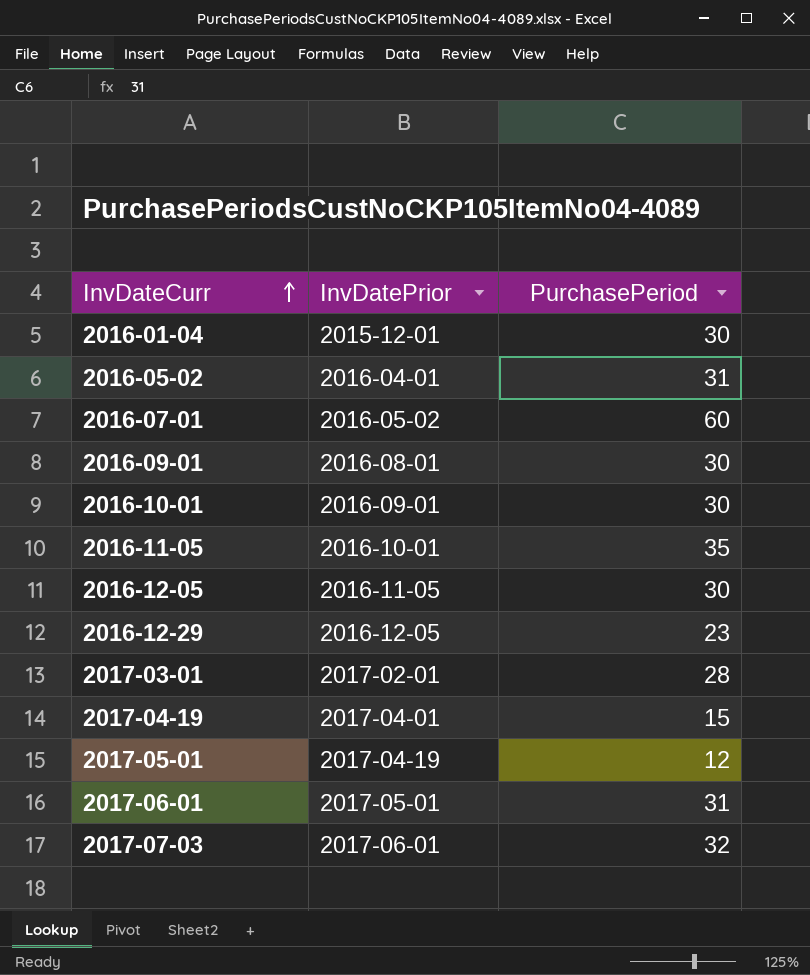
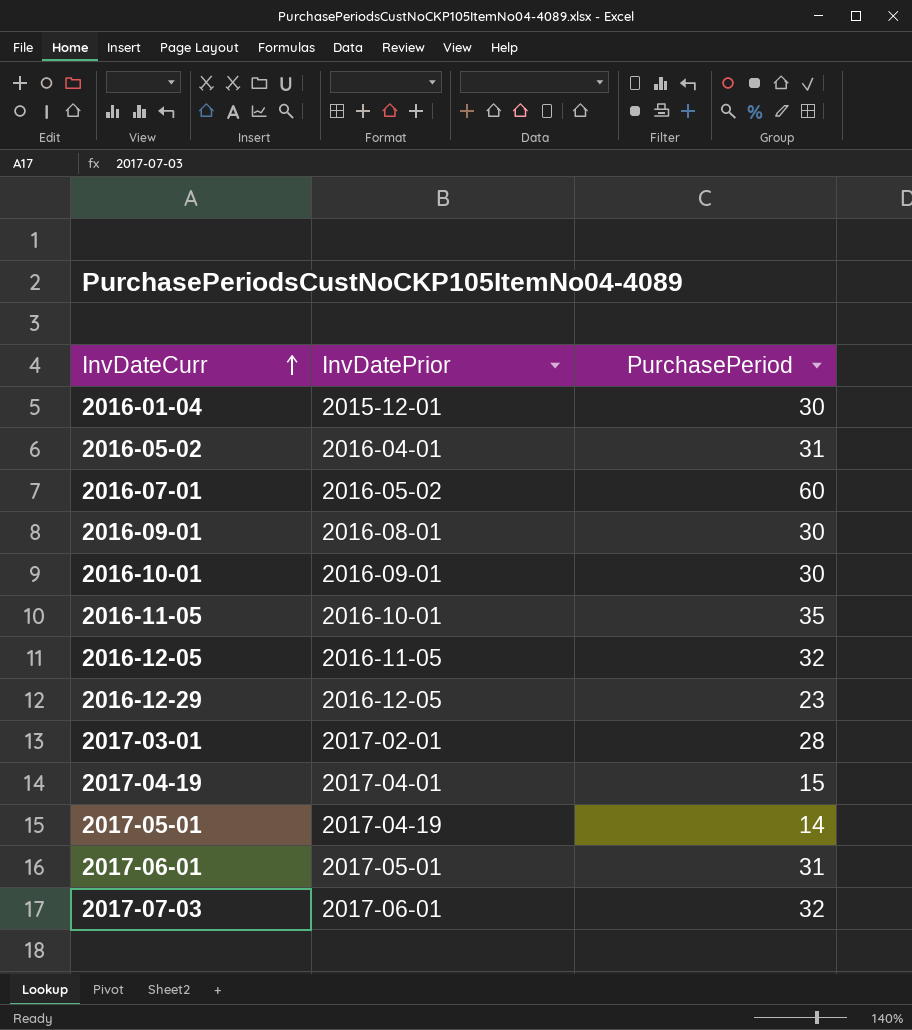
2016-12-05 | PurchasePeriod: 30 -> 32
2017-05-01 | PurchasePeriod: 12 -> 14

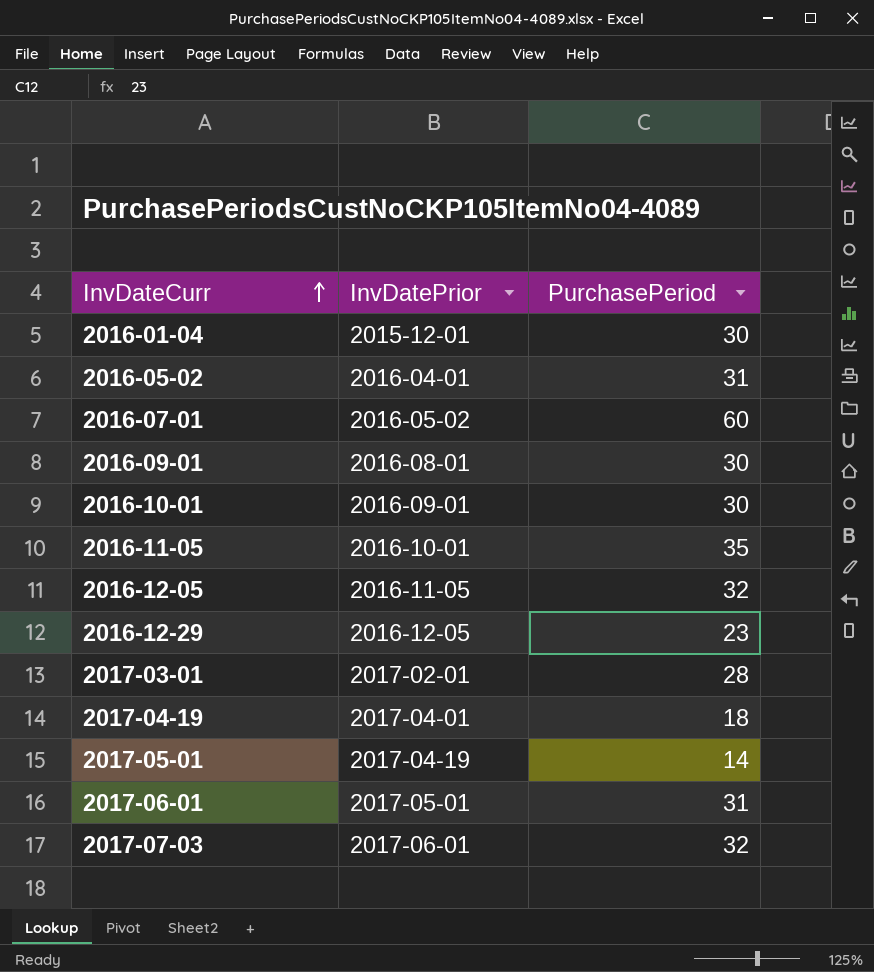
2017-04-19 | PurchasePeriod: 15 -> 18

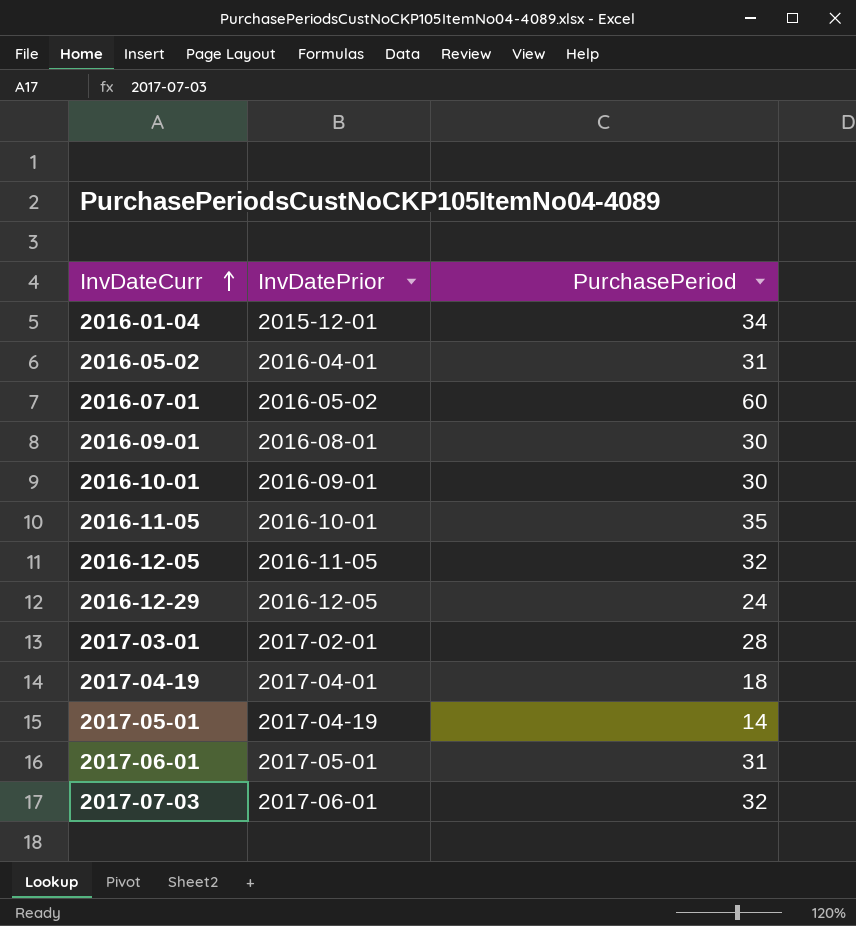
2016-01-04 | PurchasePeriod: 30 -> 34
2016-12-29 | PurchasePeriod: 23 -> 24

